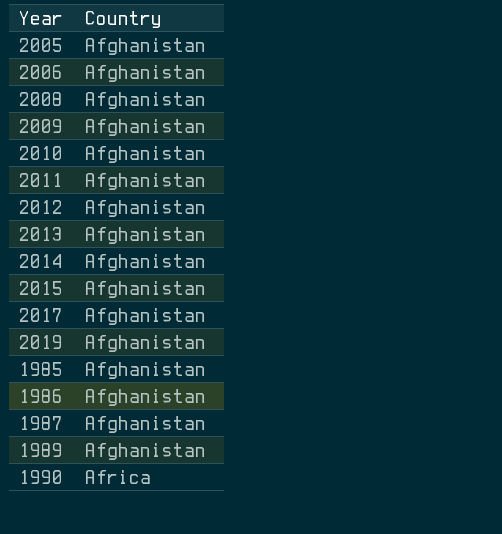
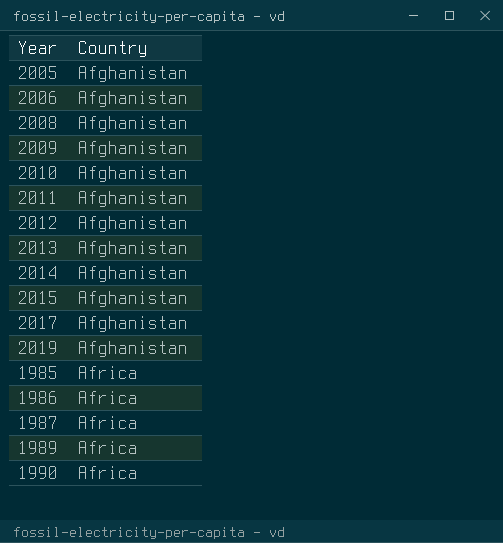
1985 | Country: Afghanistan -> Africa
1986 | Country: Afghanistan -> Africa
1987 | Country: Afghanistan -> Africa
1989 | Country: Afghanistan -> Africa

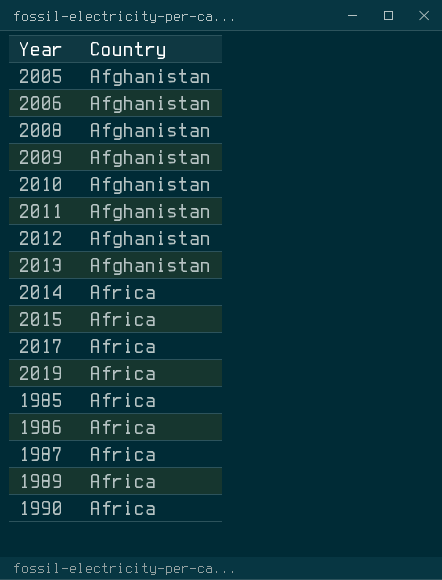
2014 | Country: Afghanistan -> Africa
2015 | Country: Afghanistan -> Africa
2017 | Country: Afghanistan -> Africa
2019 | Country: Afghanistan -> Africa

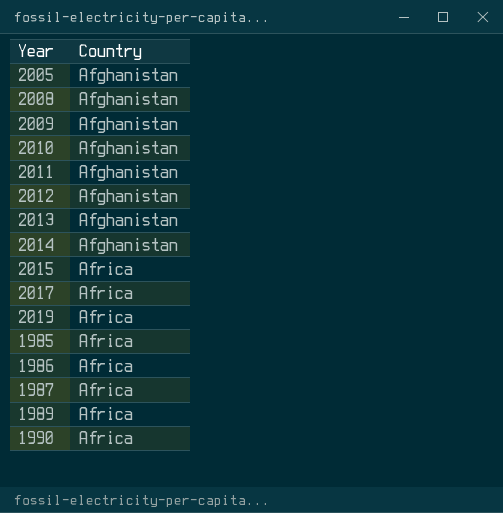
row 2006: Afghanistan -> none
2014 | Country: Africa -> Afghanistan

